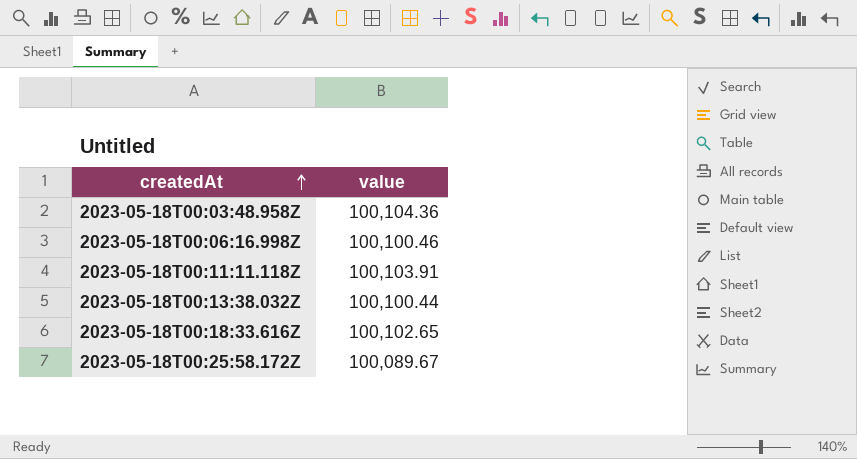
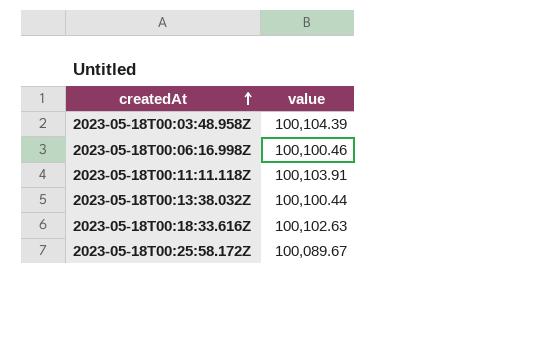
2023-05-18T00:03:48.958Z | value: 100,104.36 -> 100,104.39
2023-05-18T00:18:33.616Z | value: 100,102.65 -> 100,102.63

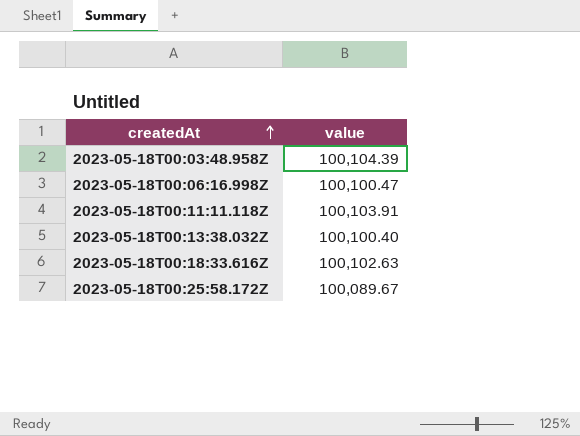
2023-05-18T00:06:16.998Z | value: 100,100.46 -> 100,100.47
2023-05-18T00:13:38.032Z | value: 100,100.44 -> 100,100.40

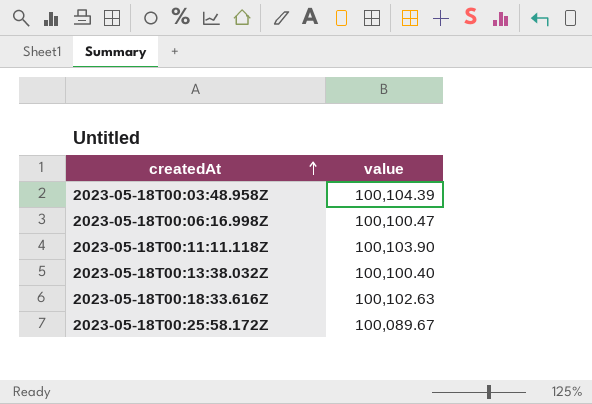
2023-05-18T00:11:11.118Z | value: 100,103.91 -> 100,103.90

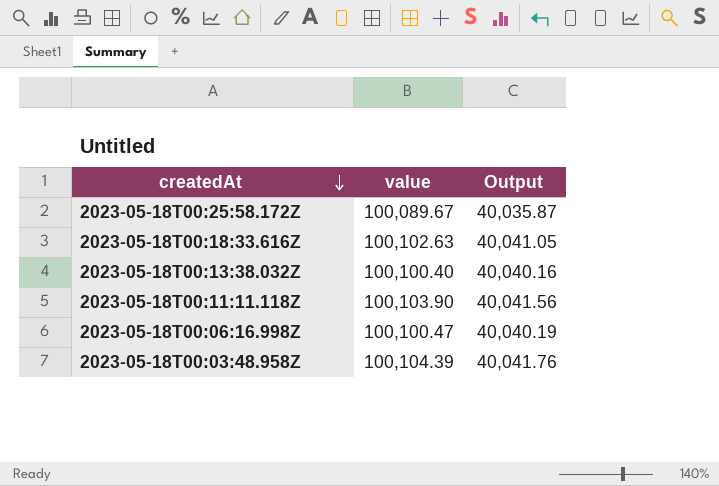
row order: createdAt ascending -> createdAt descending
column Output | formula: none -> [value] * 0.4

